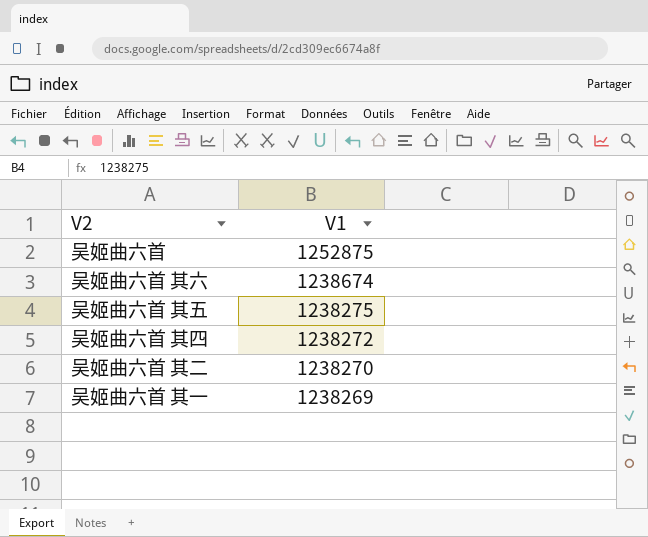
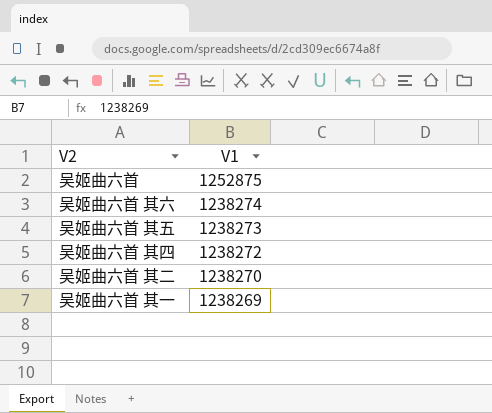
吴姬曲六首 其六 | V1: 1238674 -> 1238274
吴姬曲六首 其五 | V1: 1238275 -> 1238273

